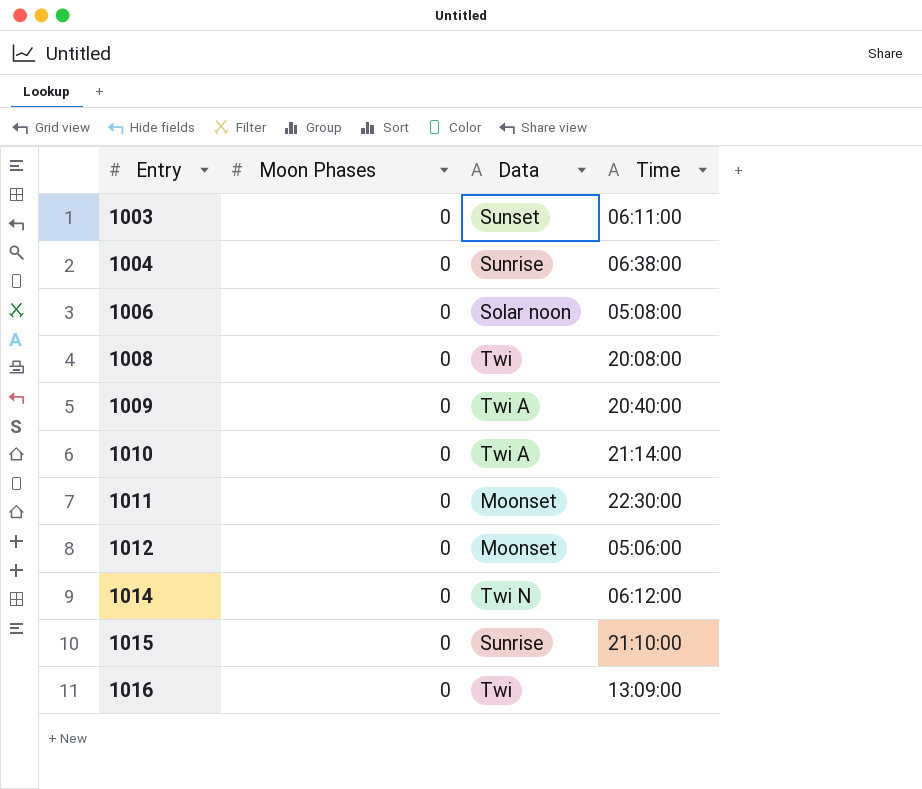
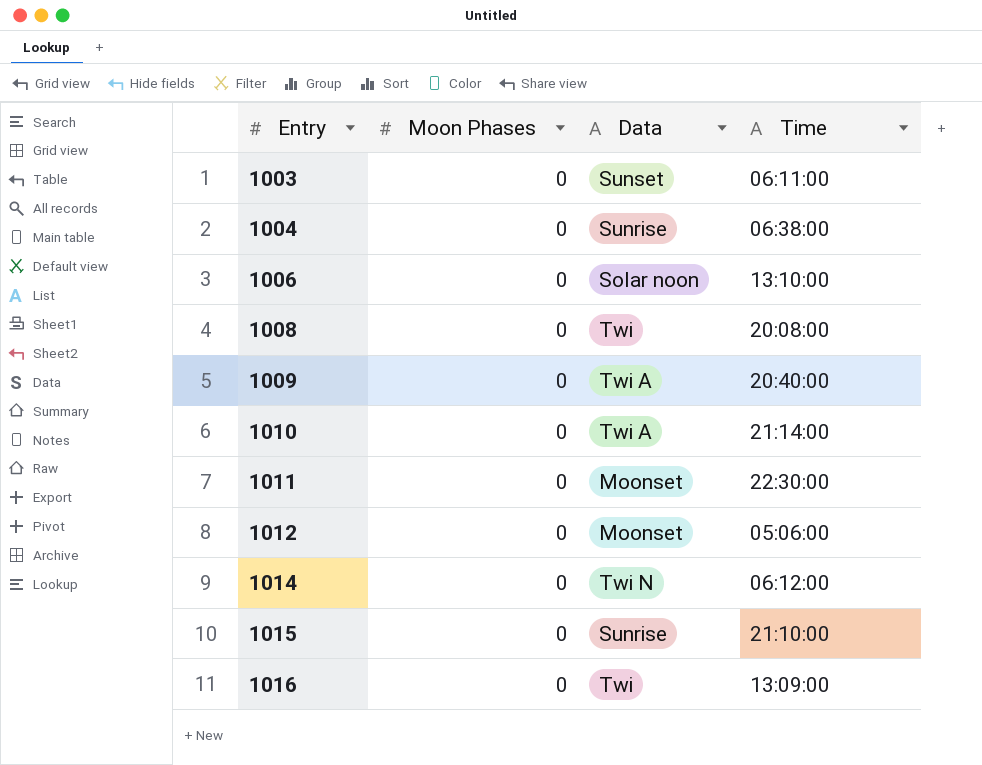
1006 | Time: 05:08:00 -> 13:10:00

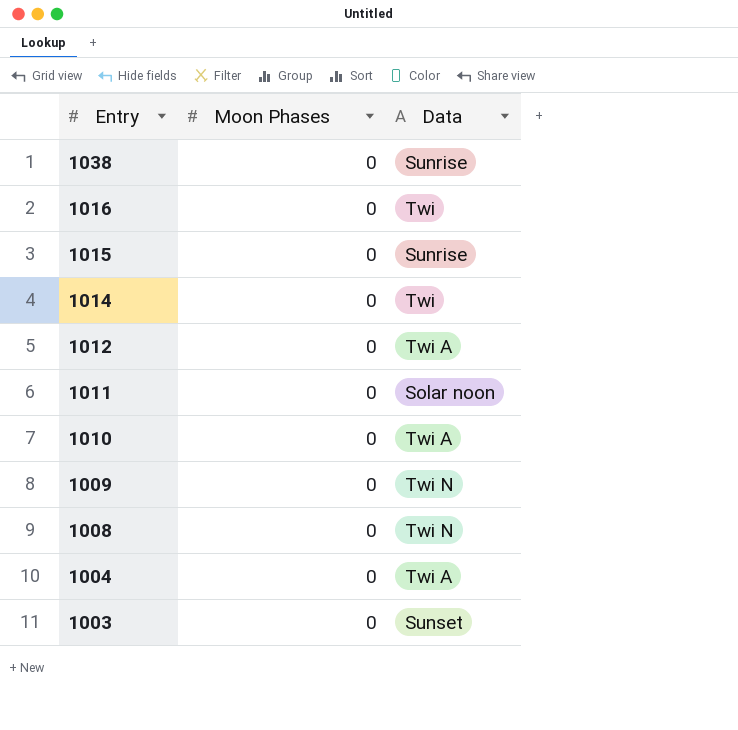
row order: Entry ascending -> Entry descending
column Time | position: 4 -> none
row 1006: 0 | Solar noon | 13:10:00 -> none
row 1038: none -> 0 | Sunrise
1014 | Data: Twi N -> Twi
1012 | Data: Moonset -> Twi A
1011 | Data: Moonset -> Solar noon
1009 | Data: Twi A -> Twi N
1008 | Data: Twi -> Twi N
1004 | Data: Sunrise -> Twi A

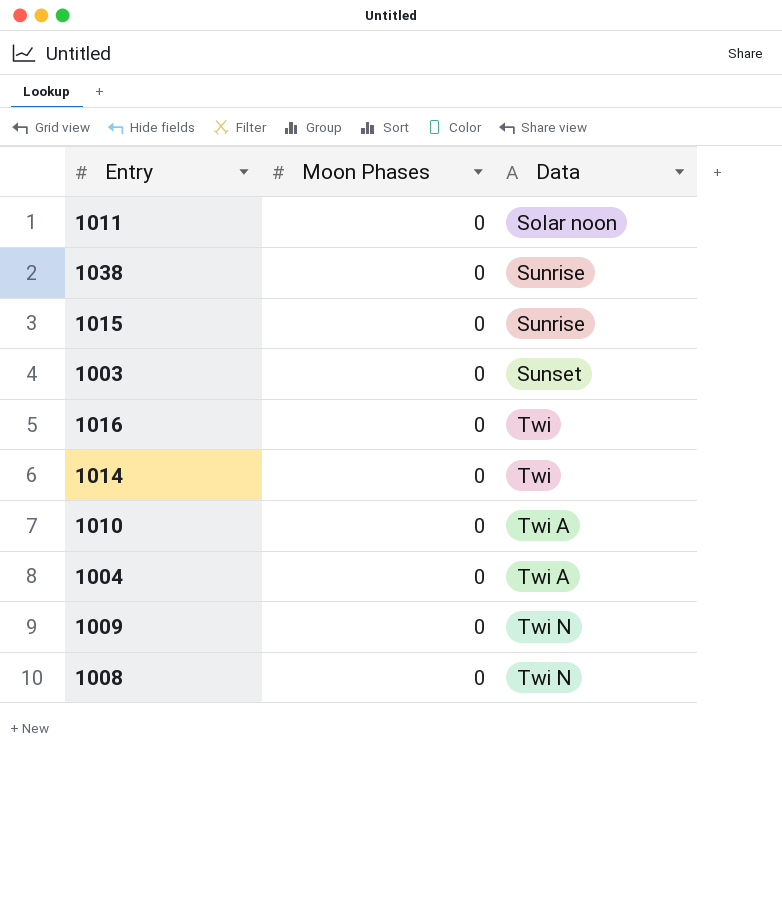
row order: Entry descending -> Data ascending
row 1012: 0 | Twi A -> none

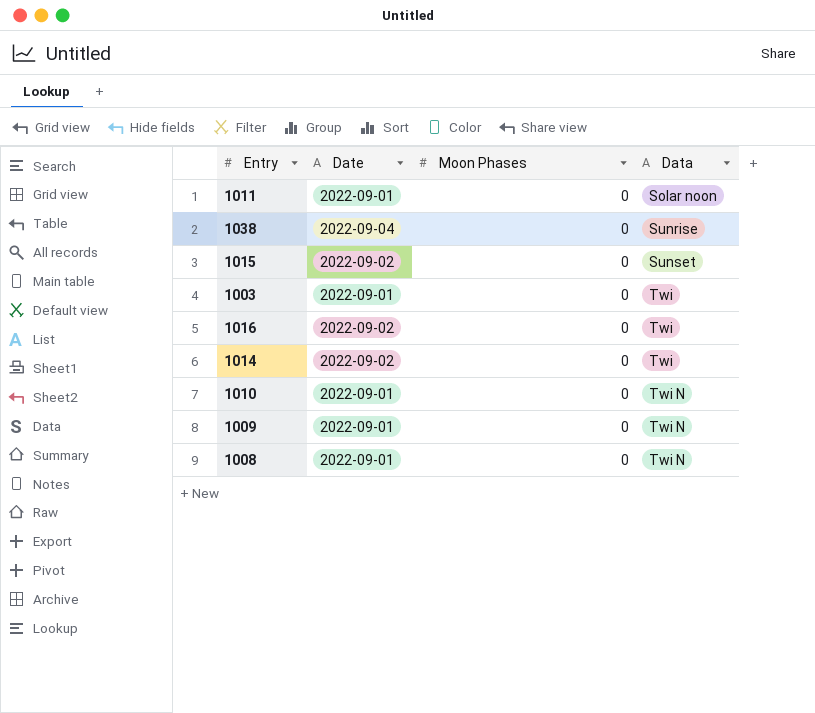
column Date | position: none -> 2
row 1004: 0 | Twi A -> none
1015 | Data: Sunrise -> Sunset
1003 | Data: Sunset -> Twi
1010 | Data: Twi A -> Twi N

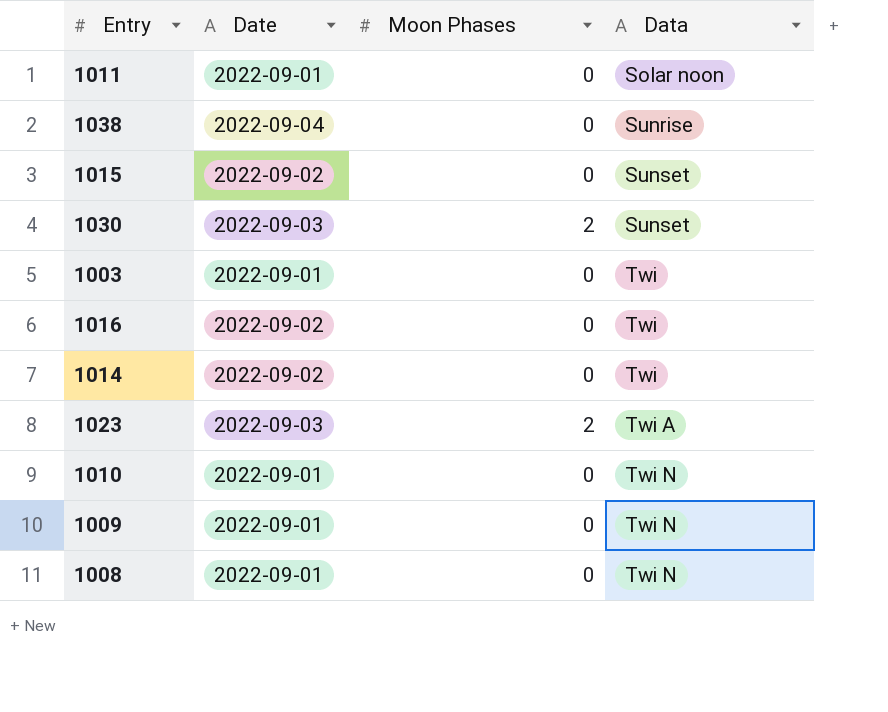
row 1030: none -> 2022-09-03 | 2 | Sunset
row 1023: none -> 2022-09-03 | 2 | Twi A

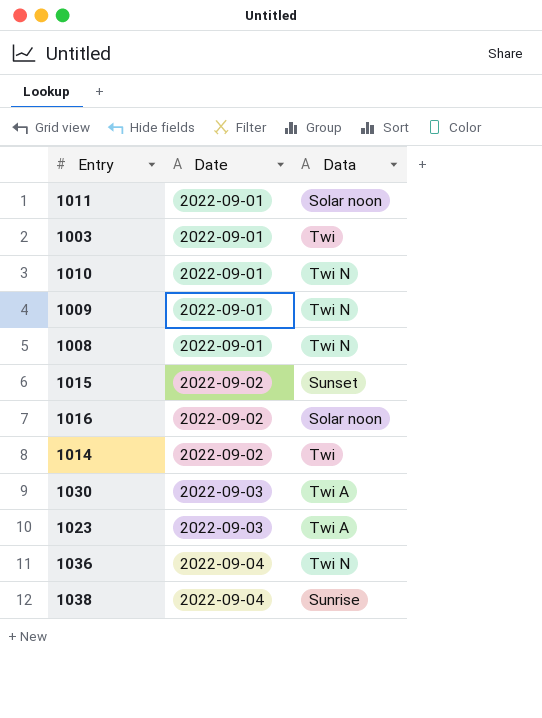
row order: Data ascending -> Date ascending
column Moon Phases | position: 3 -> none
1016 | Data: Twi -> Solar noon
1030 | Data: Sunset -> Twi A
row 1036: none -> 2022-09-04 | Twi N

